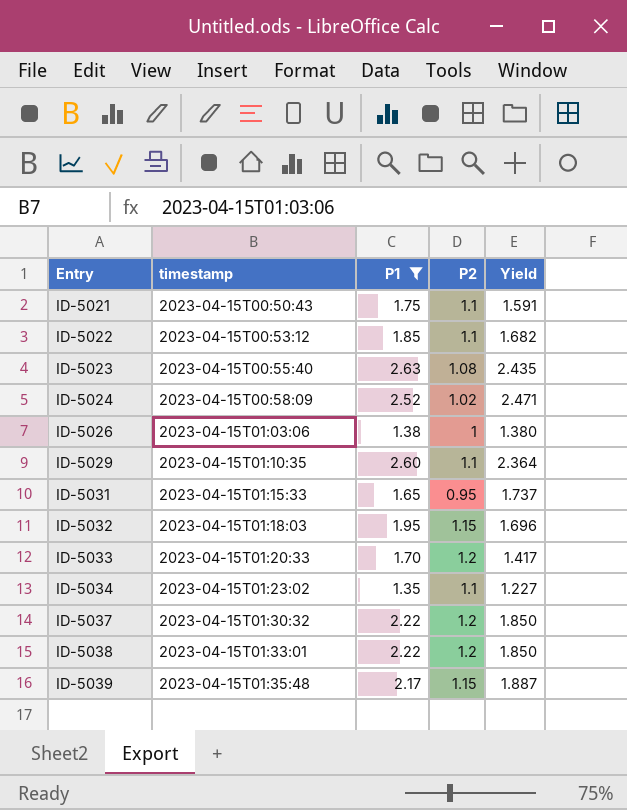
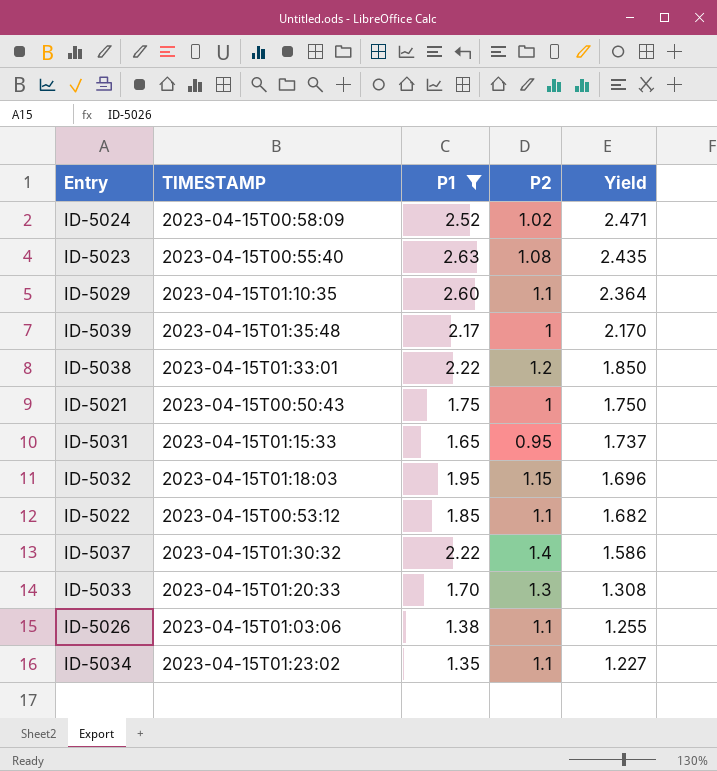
row order: Entry ascending -> Yield descending
column name: timestamp -> TIMESTAMP
ID-5039 | P2: 1.15 -> 1
ID-5039 | Yield: 1.887 -> 2.170
ID-5021 | P2: 1.1 -> 1
ID-5021 | Yield: 1.591 -> 1.750
ID-5037 | P2: 1.2 -> 1.4
ID-5037 | Yield: 1.850 -> 1.586
ID-5033 | P2: 1.2 -> 1.3
ID-5033 | Yield: 1.417 -> 1.308
ID-5026 | P2: 1 -> 1.1
ID-5026 | Yield: 1.380 -> 1.255

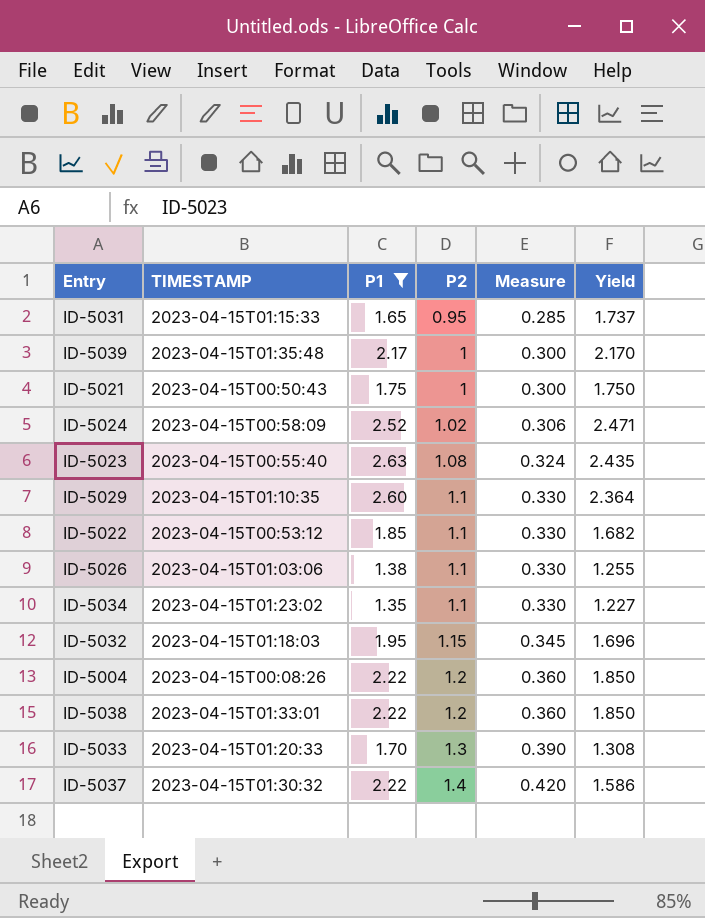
row order: Yield descending -> P2 ascending
column Measure | formula: none -> [P2] * 0.3
row ID-5004: none -> 2023-04-15T00:08:26 | 2.22 | 1.2 | 0.360 | 1.850

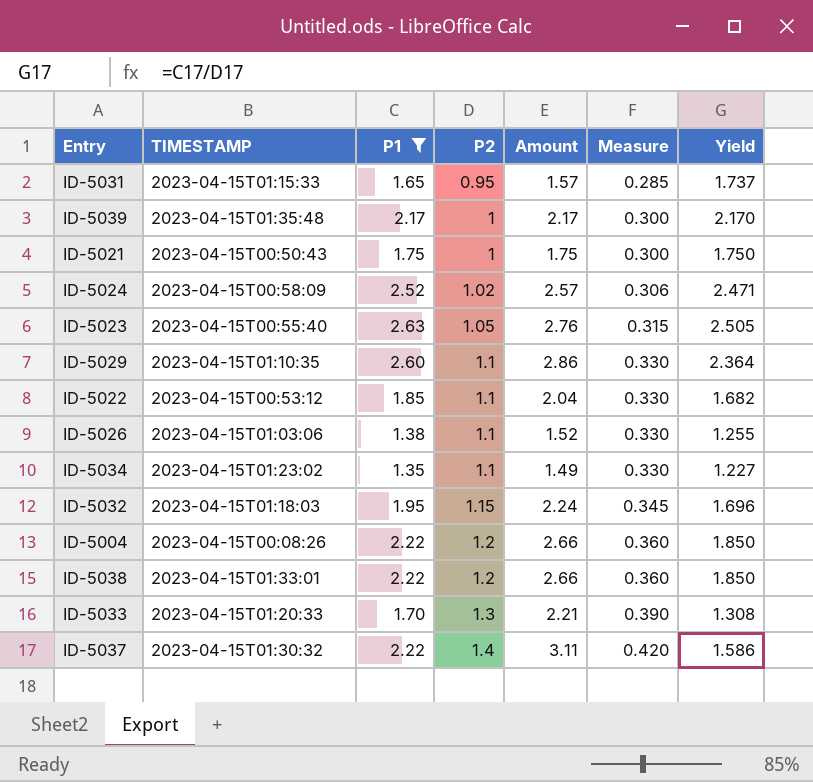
column Amount | formula: none -> [P1] * [P2]
ID-5023 | P2: 1.08 -> 1.05
ID-5023 | Measure: 0.324 -> 0.315
ID-5023 | Yield: 2.435 -> 2.505

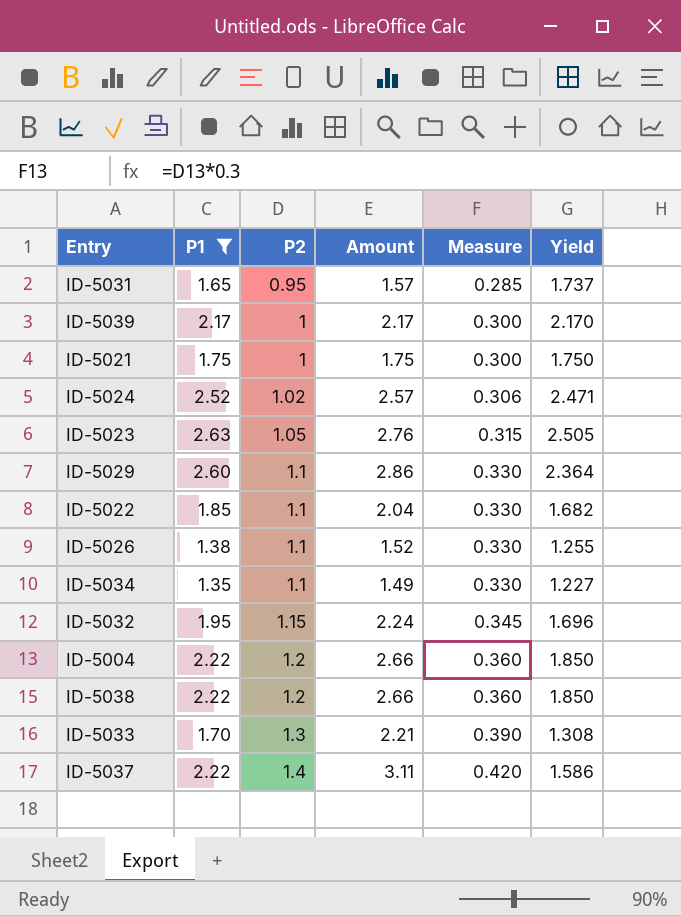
column TIMESTAMP | position: 2 -> none

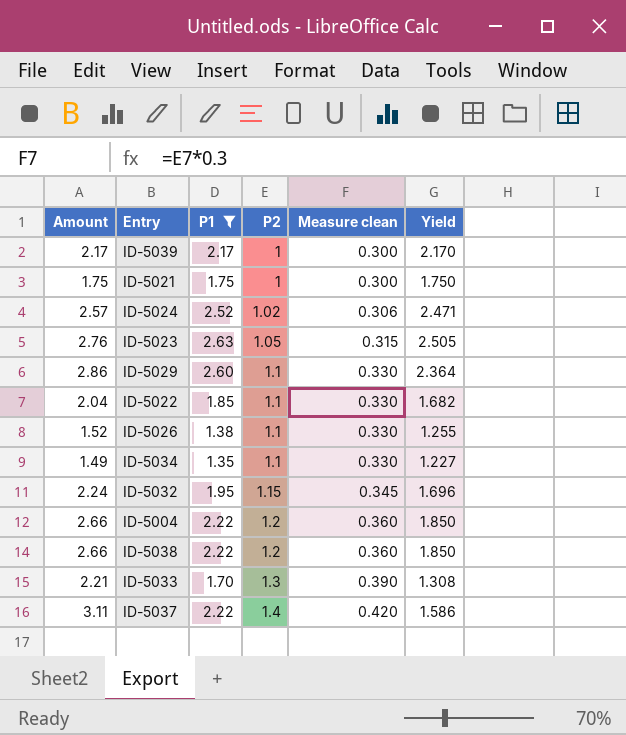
column Amount | position: 4 -> 1
column name: Measure -> Measure clean
row ID-5031: 1.65 | 0.95 | 1.57 | 0.285 | 1.737 -> none

